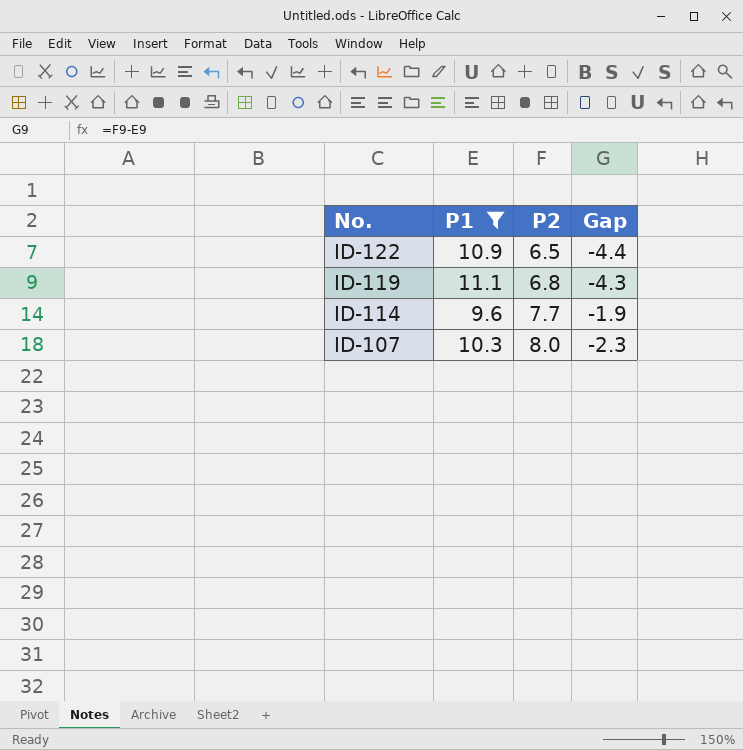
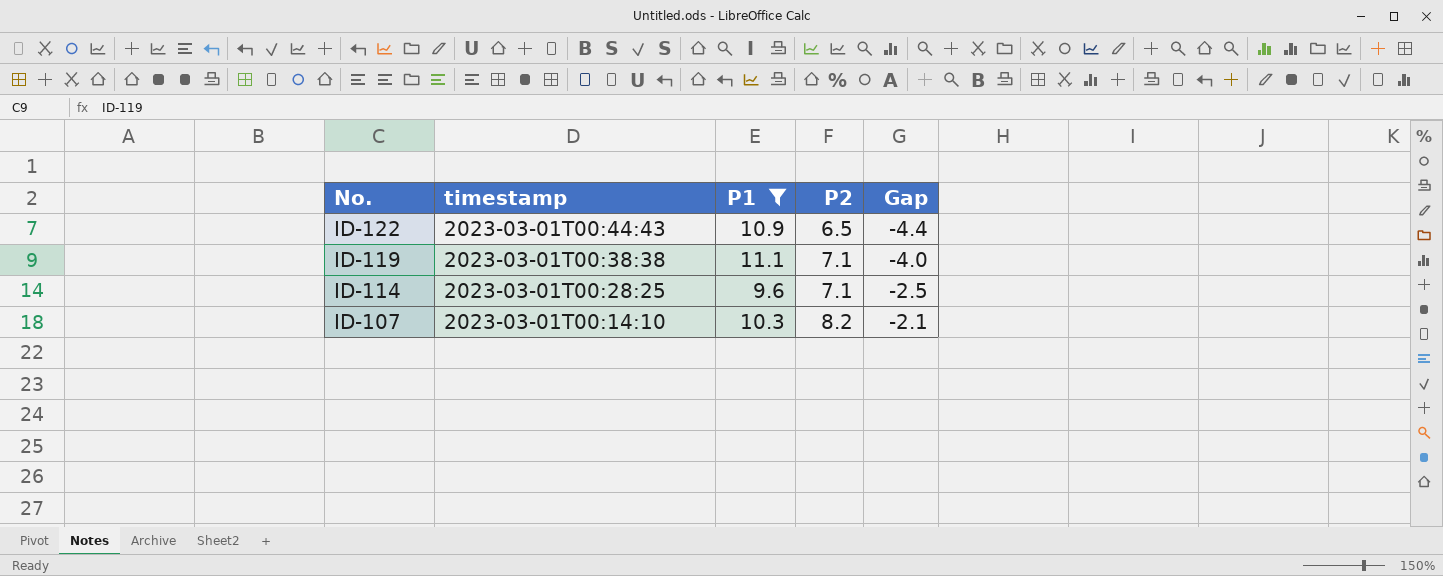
column timestamp | position: none -> 2
ID-119 | P2: 6.8 -> 7.1
ID-119 | Gap: -4.3 -> -4.0
ID-114 | P2: 7.7 -> 7.1
ID-114 | Gap: -1.9 -> -2.5
ID-107 | P2: 8.0 -> 8.2
ID-107 | Gap: -2.3 -> -2.1

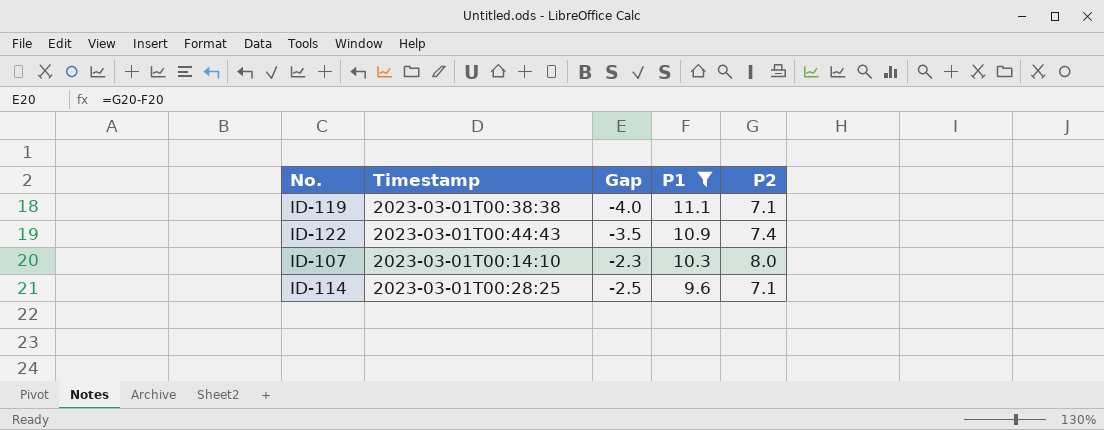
row order: No. descending -> P1 descending
column name: timestamp -> Timestamp
column Gap | position: 5 -> 3
ID-122 | Gap: -4.4 -> -3.5
ID-122 | P2: 6.5 -> 7.4
ID-107 | Gap: -2.1 -> -2.3
ID-107 | P2: 8.2 -> 8.0

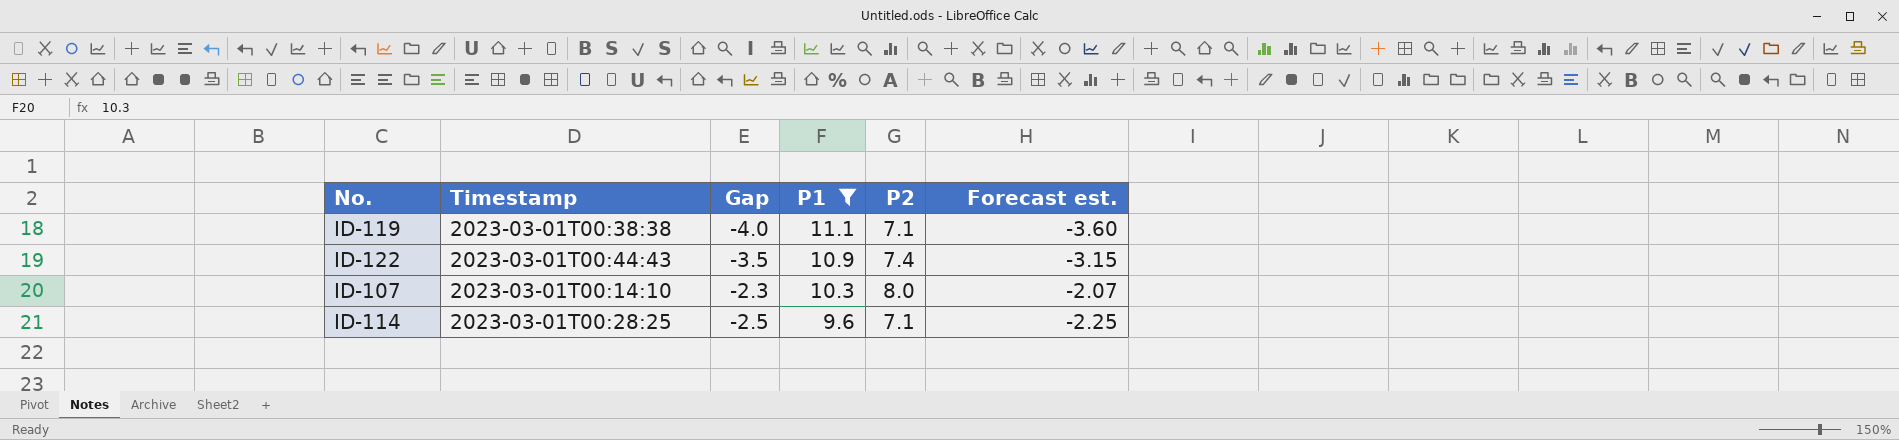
column Forecast est. | formula: none -> [Gap] * 0.9

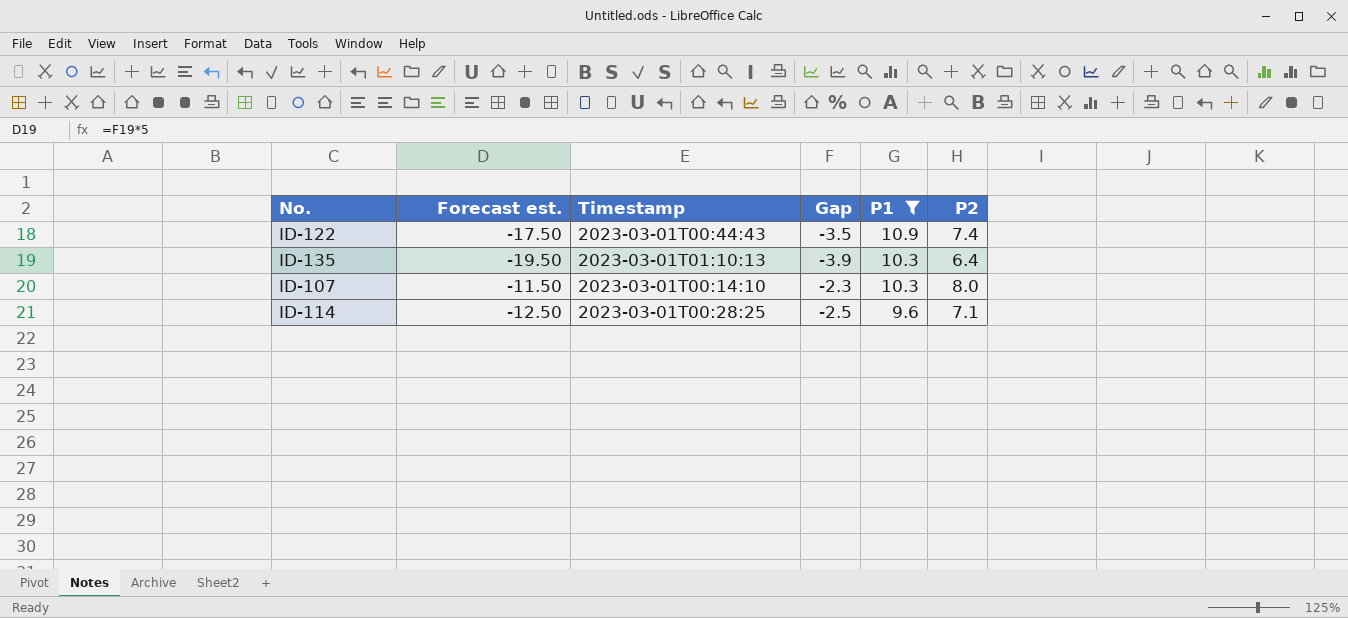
column Forecast est. | formula: [Gap] * 0.9 -> [Gap] * 5
column Forecast est. | position: 6 -> 2
row ID-119: 2023-03-01T00:38:38 | -4.0 | 11.1 | 7.1 | -3.60 -> none
row ID-135: none -> -19.50 | 2023-03-01T01:10:13 | -3.9 | 10.3 | 6.4

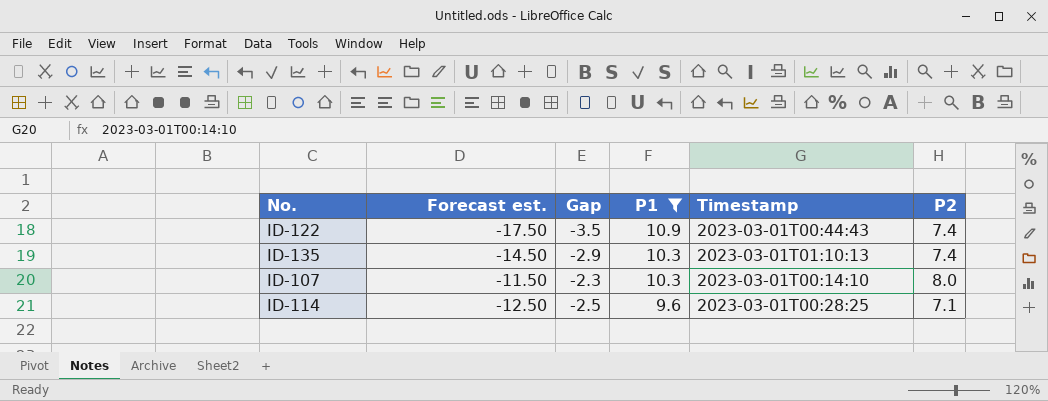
column Timestamp | position: 3 -> 5
ID-135 | Forecast est.: -19.50 -> -14.50
ID-135 | Gap: -3.9 -> -2.9
ID-135 | P2: 6.4 -> 7.4

